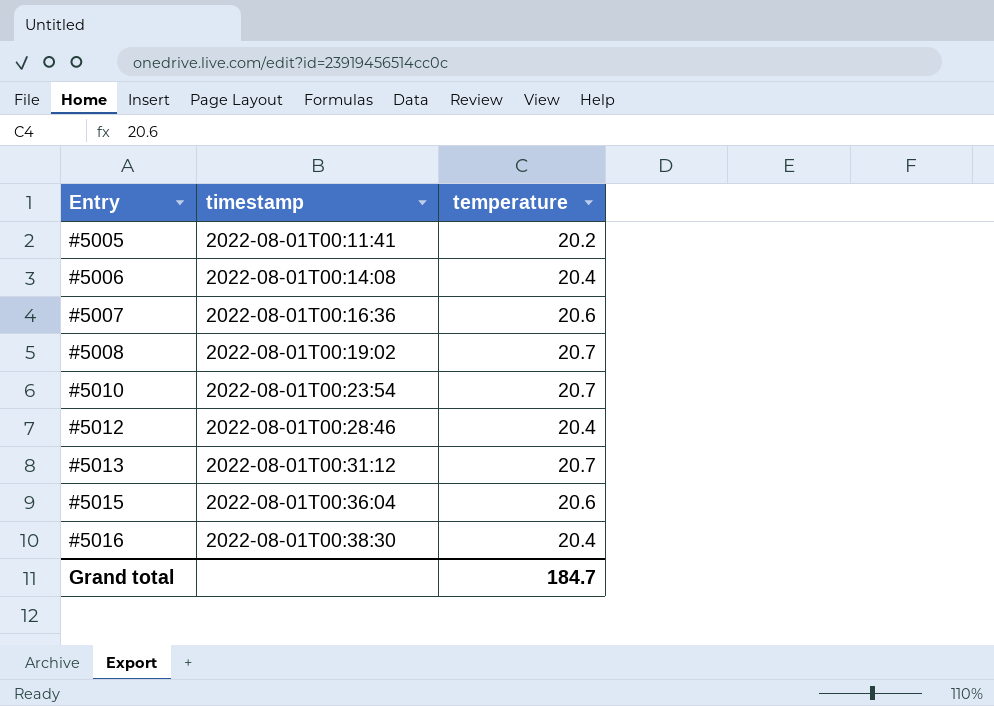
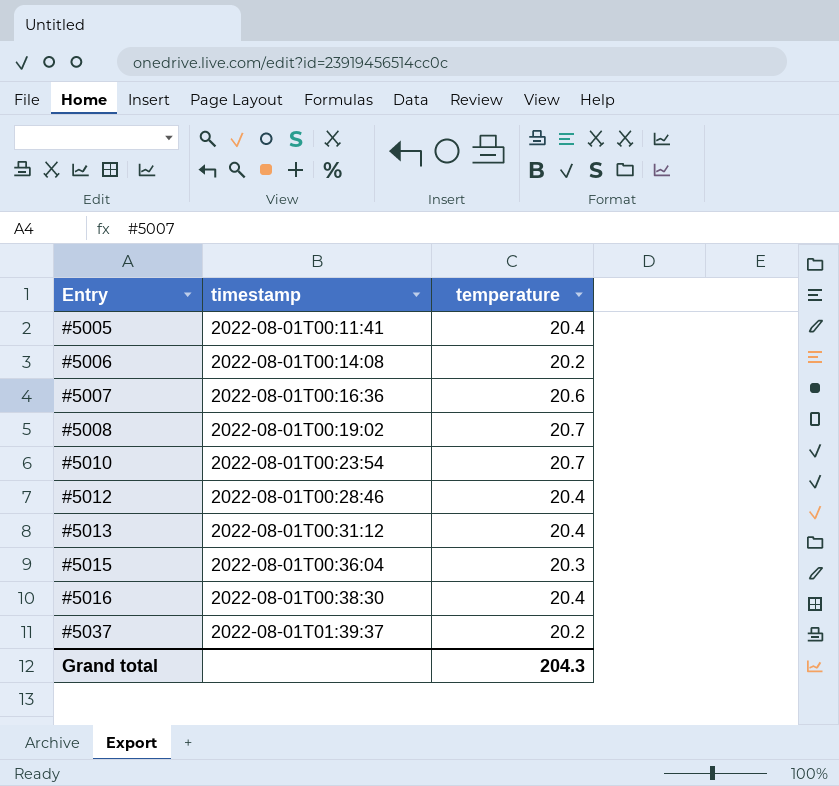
#5005 | temperature: 20.2 -> 20.4
#5006 | temperature: 20.4 -> 20.2
#5013 | temperature: 20.7 -> 20.4
#5015 | temperature: 20.6 -> 20.3
row #5037: none -> 2022-08-01T01:39:37 | 20.2
Grand total | temperature: 184.7 -> 204.3

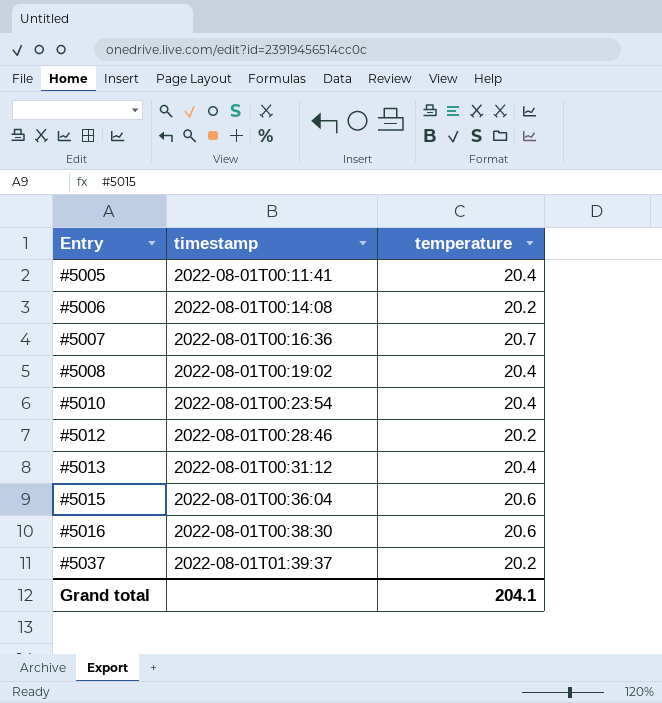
#5007 | temperature: 20.6 -> 20.7
#5008 | temperature: 20.7 -> 20.4
#5010 | temperature: 20.7 -> 20.4
#5012 | temperature: 20.4 -> 20.2
#5015 | temperature: 20.3 -> 20.6
#5016 | temperature: 20.4 -> 20.6
Grand total | temperature: 204.3 -> 204.1

